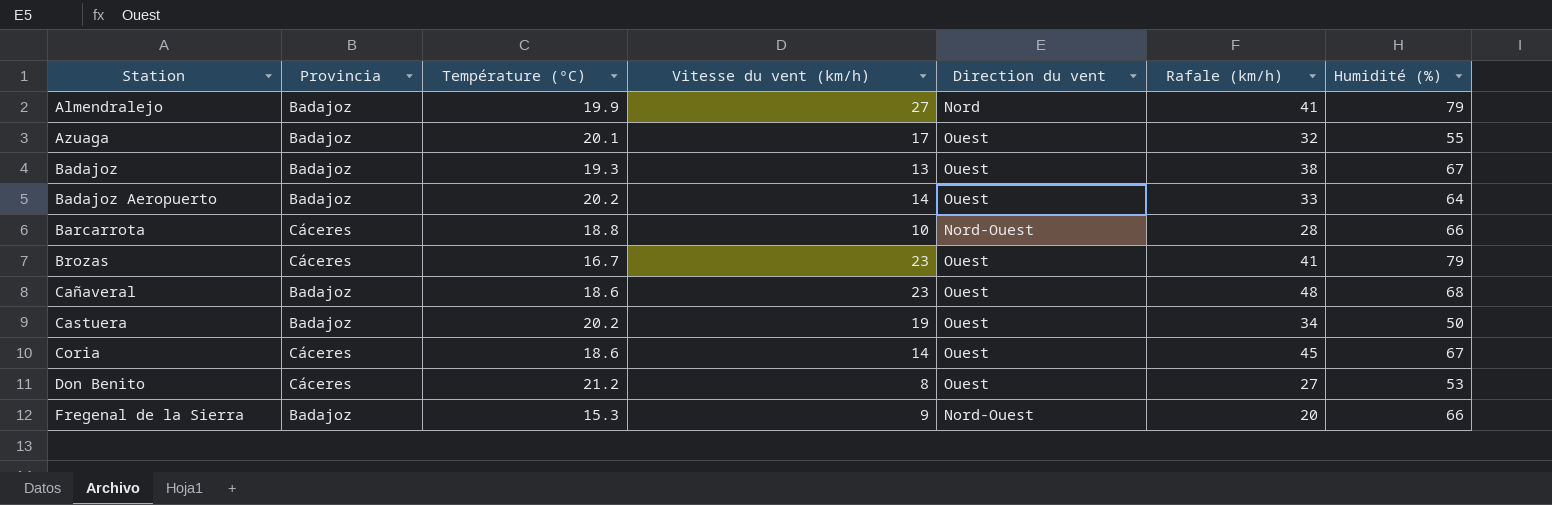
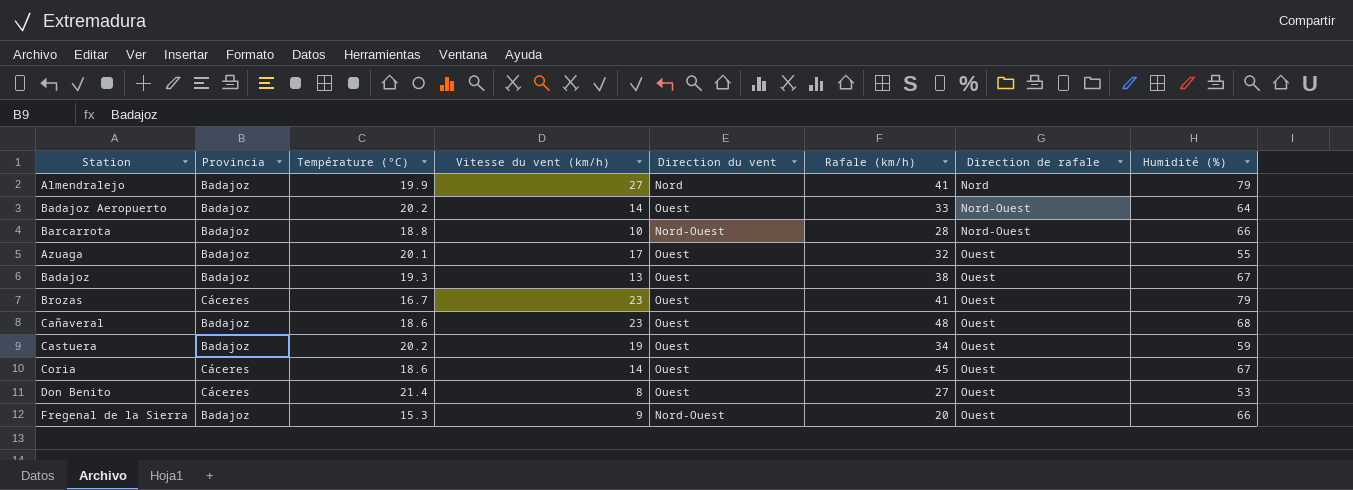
row order: Station ascending -> Direction de rafale ascending
column Direction de rafale | position: none -> 7
Barcarrota | Provincia: Cáceres -> Badajoz
Castuera | Humidité (%): 50 -> 59
Don Benito | Température (ºC): 21.2 -> 21.4

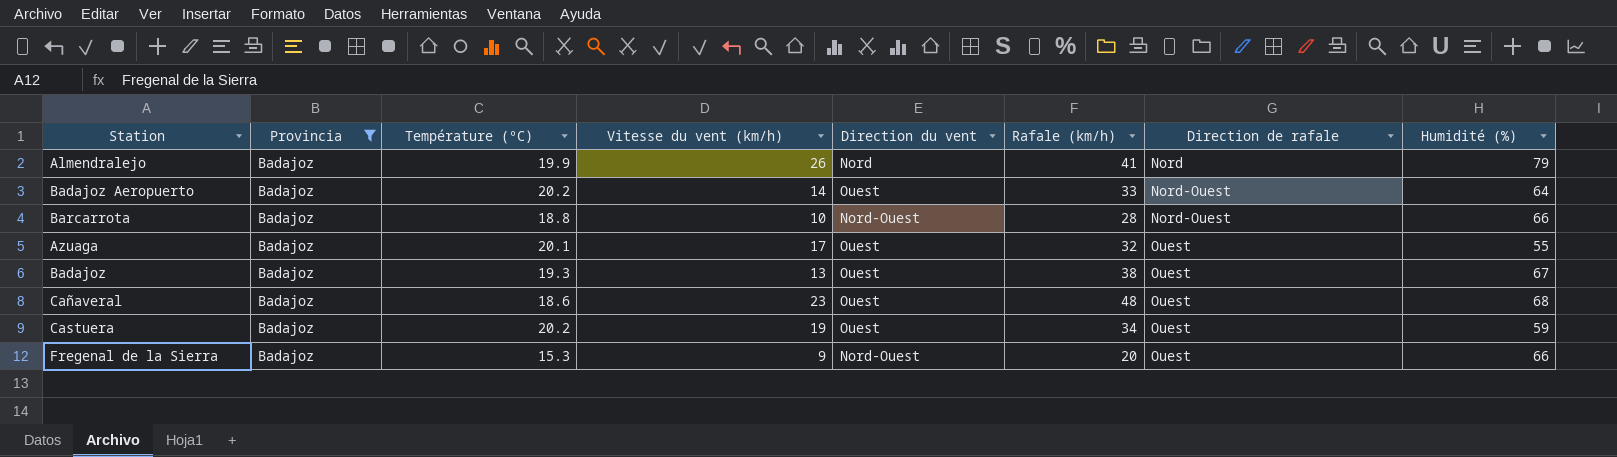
filter: none -> Provincia = Badajoz
Almendralejo | Vitesse du vent (km/h): 27 -> 26

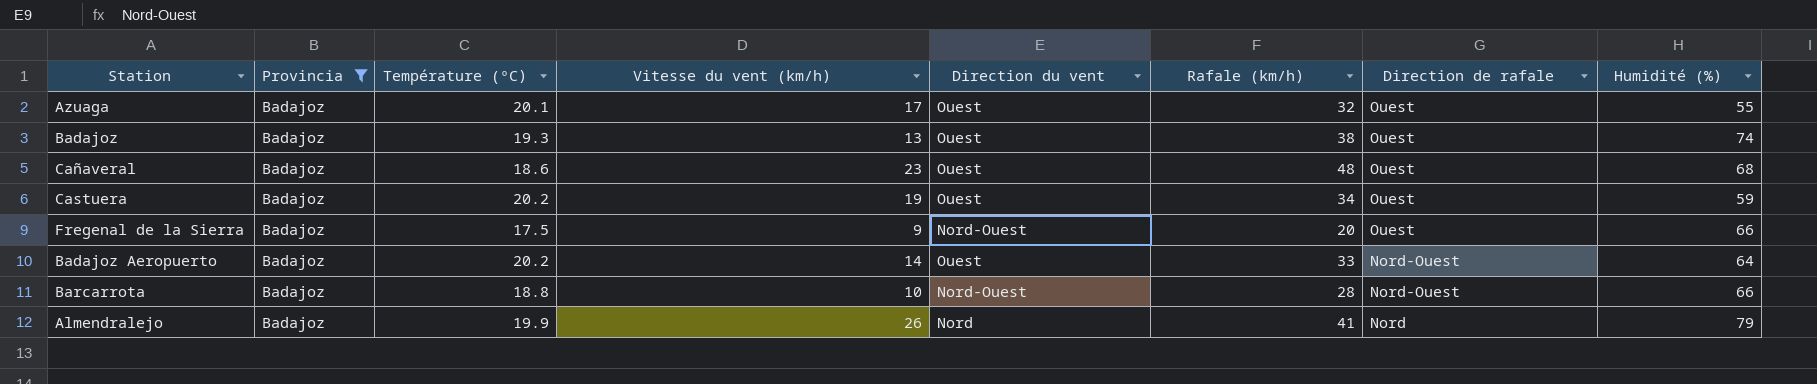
row order: Direction de rafale ascending -> Direction de rafale descending
Badajoz | Humidité (%): 67 -> 74
Fregenal de la Sierra | Température (ºC): 15.3 -> 17.5

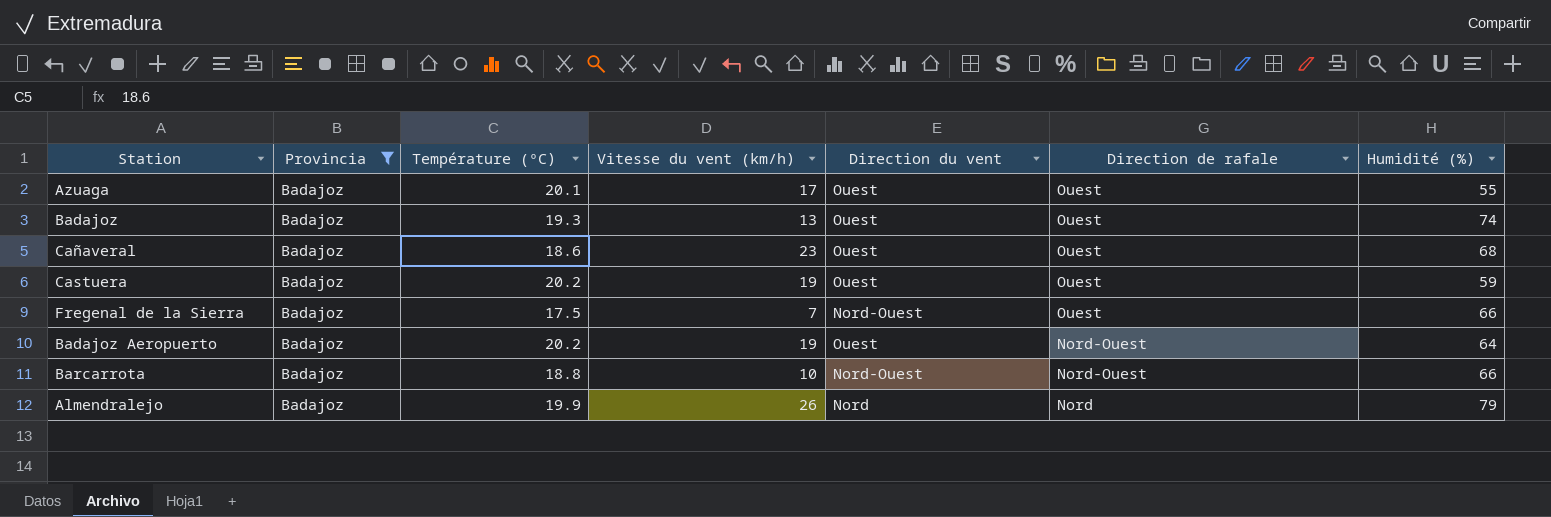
column Rafale (km/h) | position: 6 -> none
Fregenal de la Sierra | Vitesse du vent (km/h): 9 -> 7
Badajoz Aeropuerto | Vitesse du vent (km/h): 14 -> 19

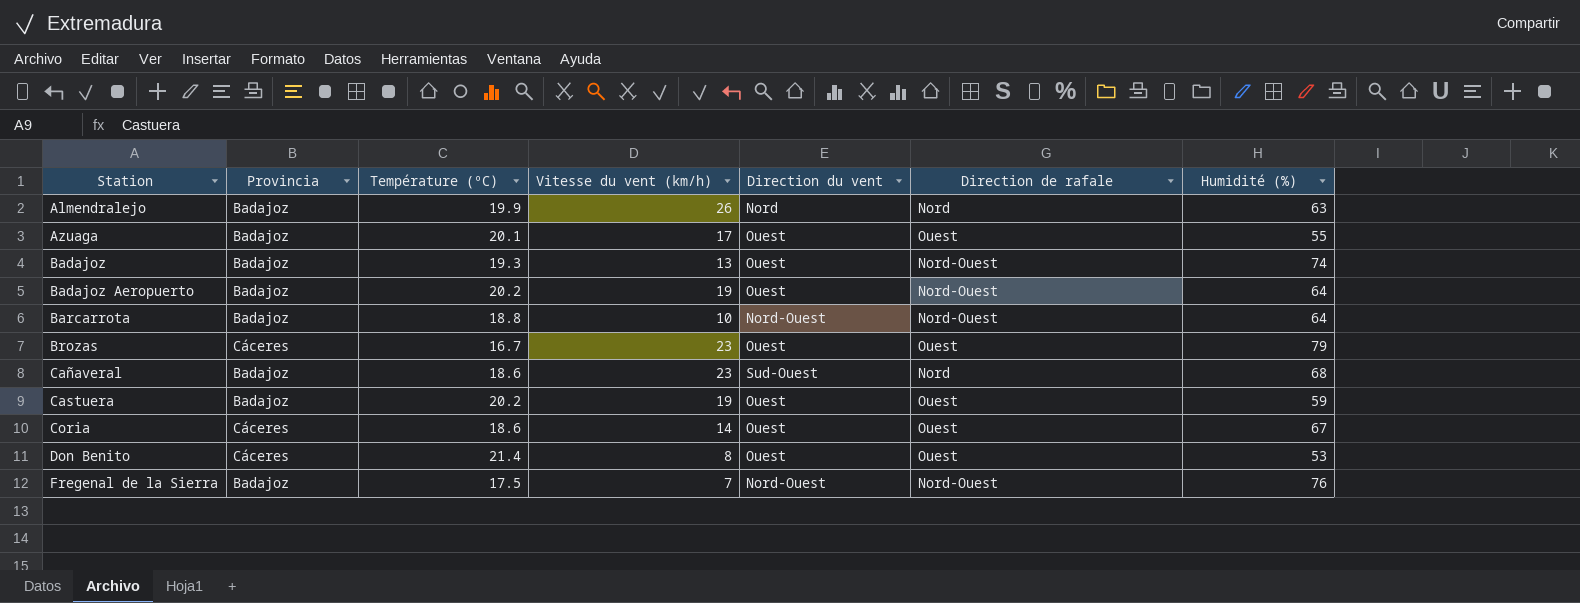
filter: Provincia = Badajoz -> none
row order: Direction de rafale descending -> Station ascending
Almendralejo | Humidité (%): 79 -> 63
Badajoz | Direction de rafale: Ouest -> Nord-Ouest
Barcarrota | Humidité (%): 66 -> 64
Cañaveral | Direction du vent: Ouest -> Sud-Ouest
Cañaveral | Direction de rafale: Ouest -> Nord
Fregenal de la Sierra | Direction de rafale: Ouest -> Nord-Ouest
Fregenal de la Sierra | Humidité (%): 66 -> 76

